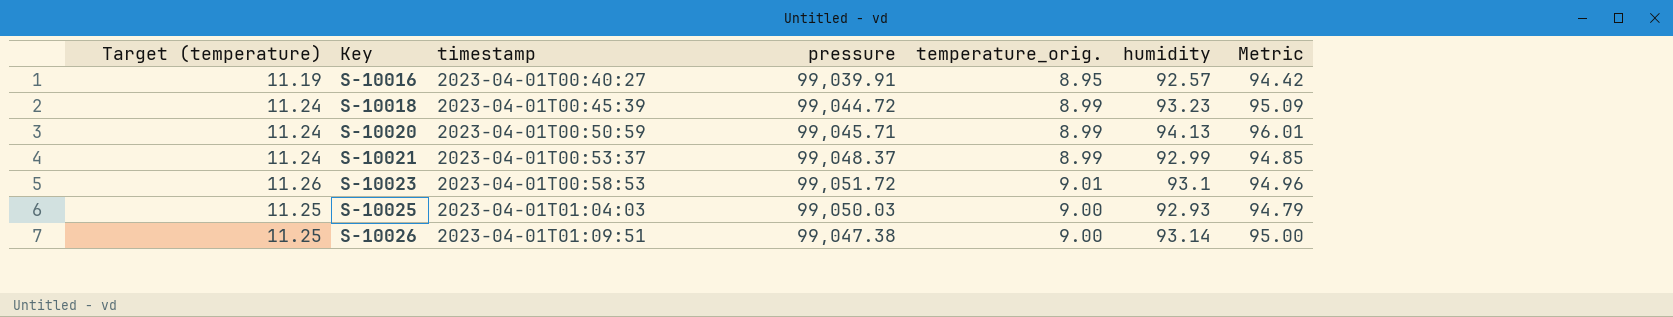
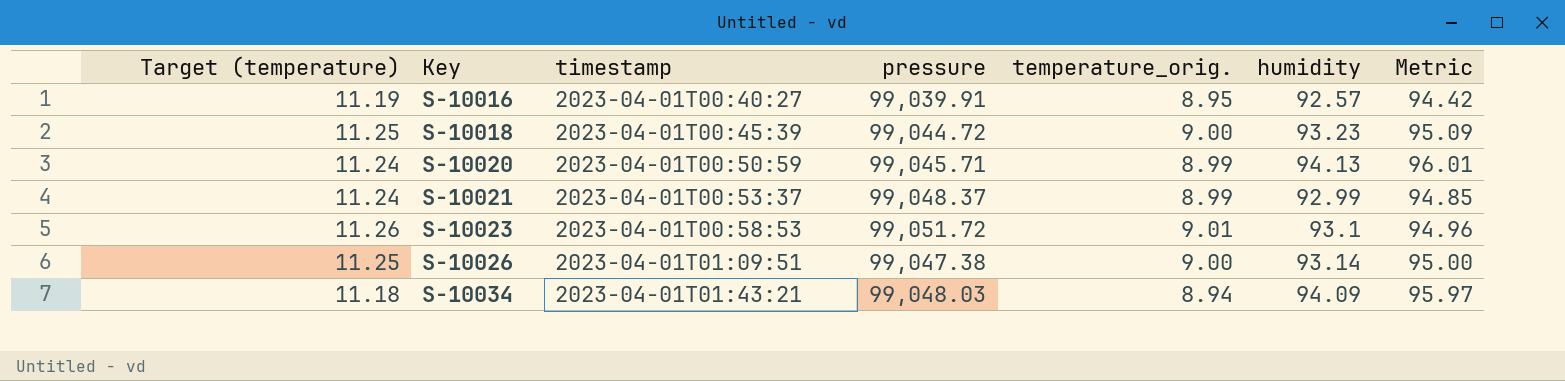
row S-10025: 11.25 | 2023-04-01T01:04:03 | 99,050.03 | 9.00 | 92.93 | 94.79 -> none
S-10018 | Target (temperature): 11.24 -> 11.25
S-10018 | temperature_orig.: 8.99 -> 9.00
row S-10034: none -> 11.18 | 2023-04-01T01:43:21 | 99,048.03 | 8.94 | 94.09 | 95.97

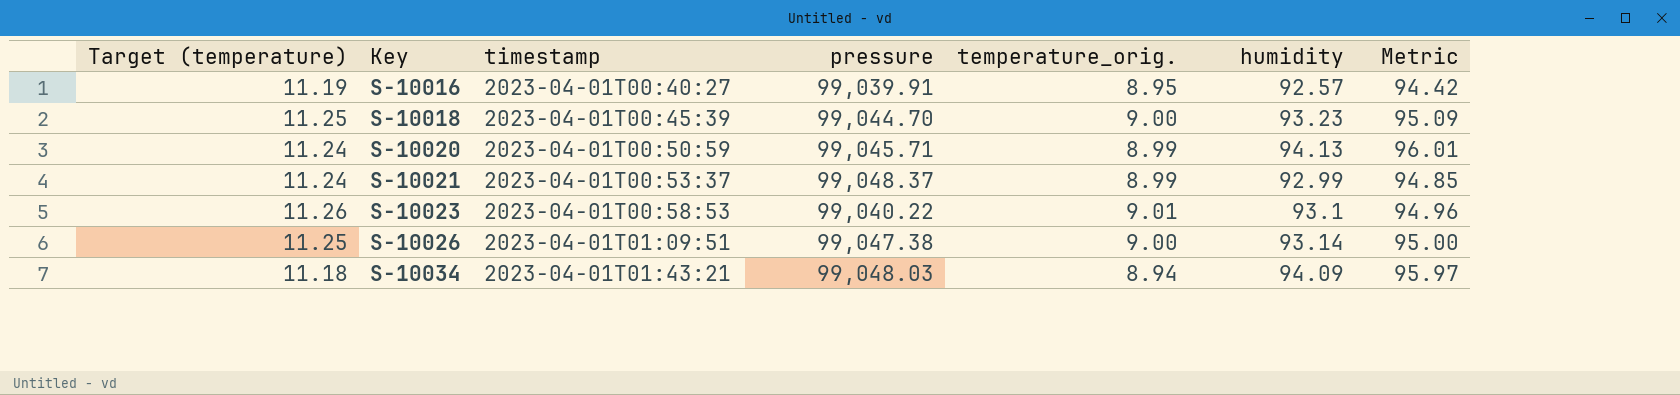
S-10018 | pressure: 99,044.72 -> 99,044.70
S-10023 | pressure: 99,051.72 -> 99,040.22

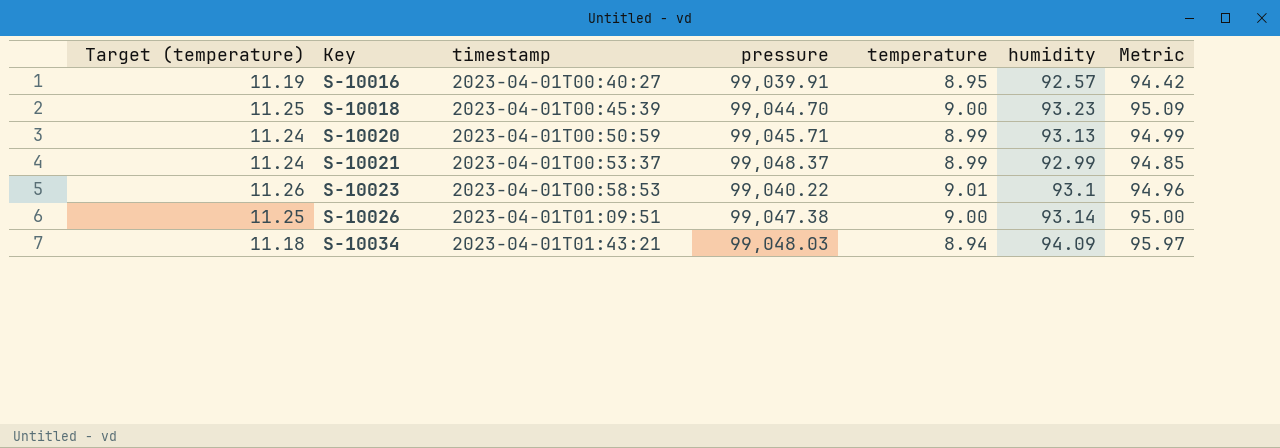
column name: temperature_orig. -> temperature
S-10020 | humidity: 94.13 -> 93.13
S-10020 | Metric: 96.01 -> 94.99

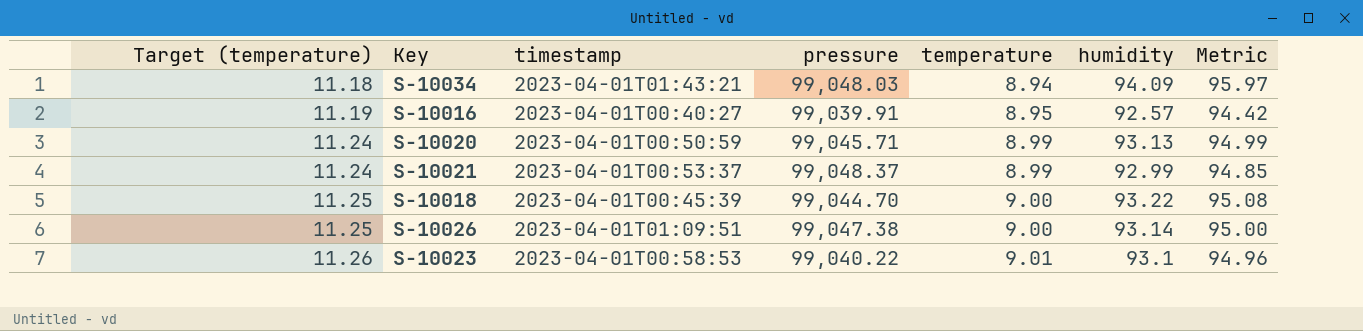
row order: Key ascending -> Target (temperature) ascending
S-10018 | humidity: 93.23 -> 93.22
S-10018 | Metric: 95.09 -> 95.08

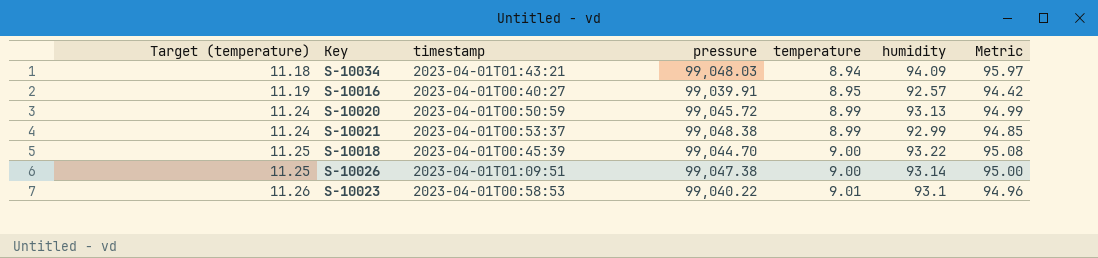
S-10020 | pressure: 99,045.71 -> 99,045.72
S-10021 | pressure: 99,048.37 -> 99,048.38

